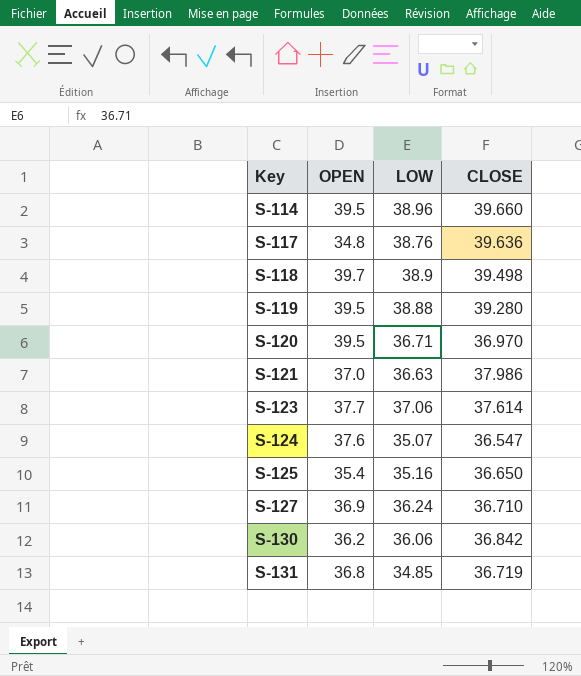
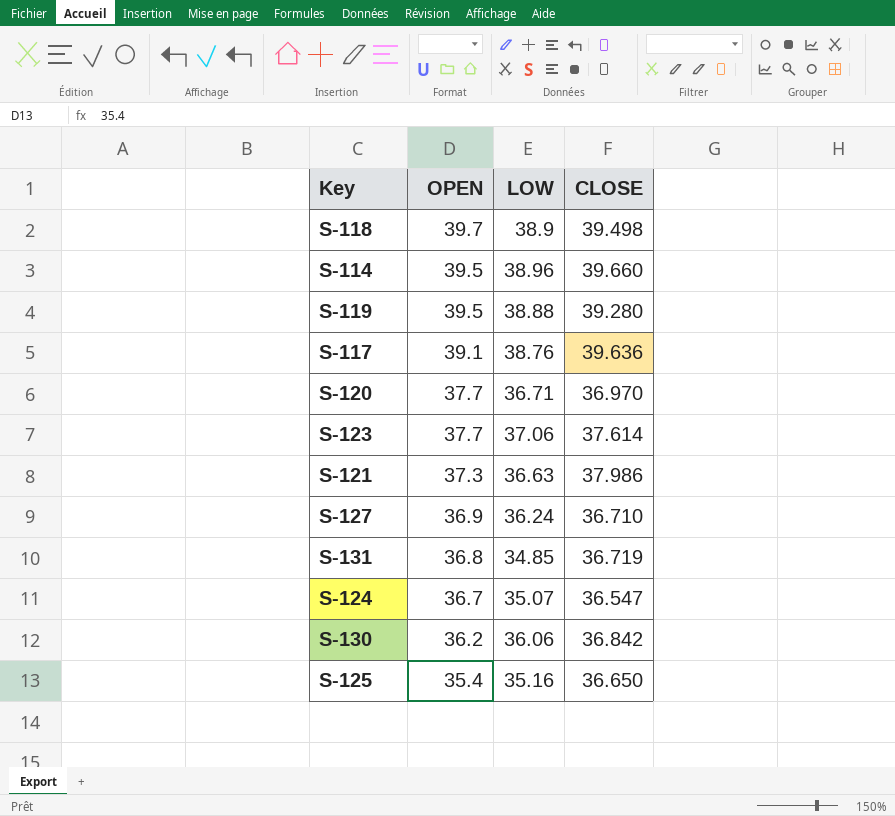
row order: Key ascending -> OPEN descending
S-117 | OPEN: 34.8 -> 39.1
S-120 | OPEN: 39.5 -> 37.7
S-121 | OPEN: 37.0 -> 37.3
S-124 | OPEN: 37.6 -> 36.7

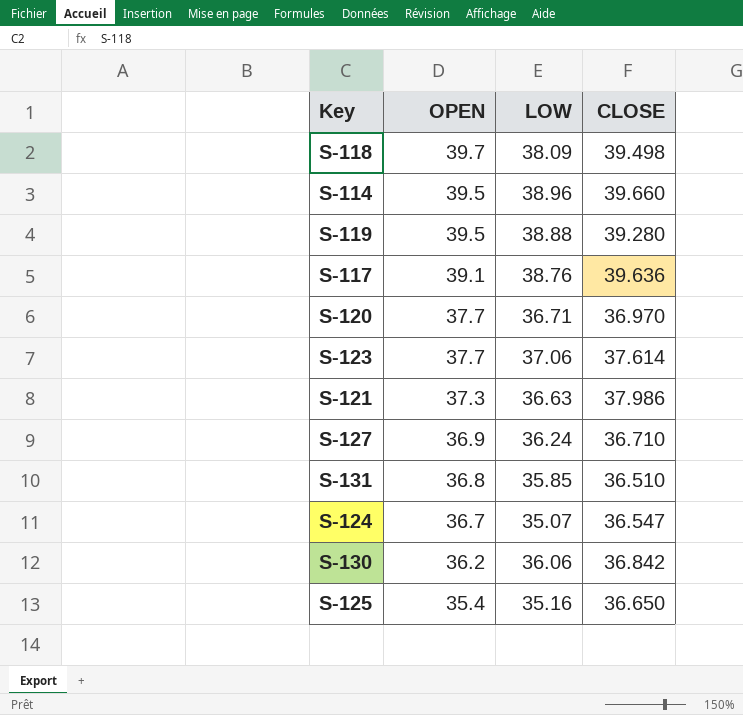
S-118 | LOW: 38.9 -> 38.09
S-131 | LOW: 34.85 -> 35.85
S-131 | CLOSE: 36.719 -> 36.510

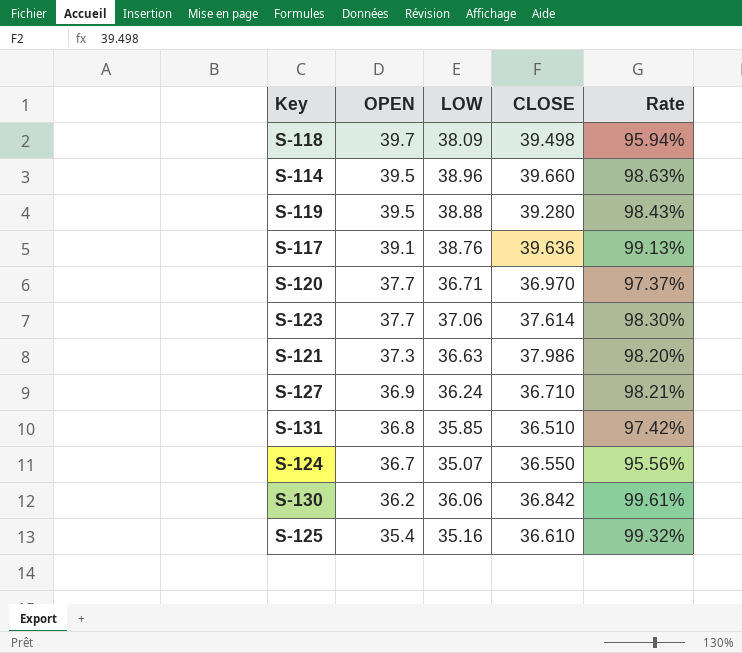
column Rate | formula: none -> [LOW] / [OPEN]
S-124 | CLOSE: 36.547 -> 36.550
S-125 | CLOSE: 36.650 -> 36.610

